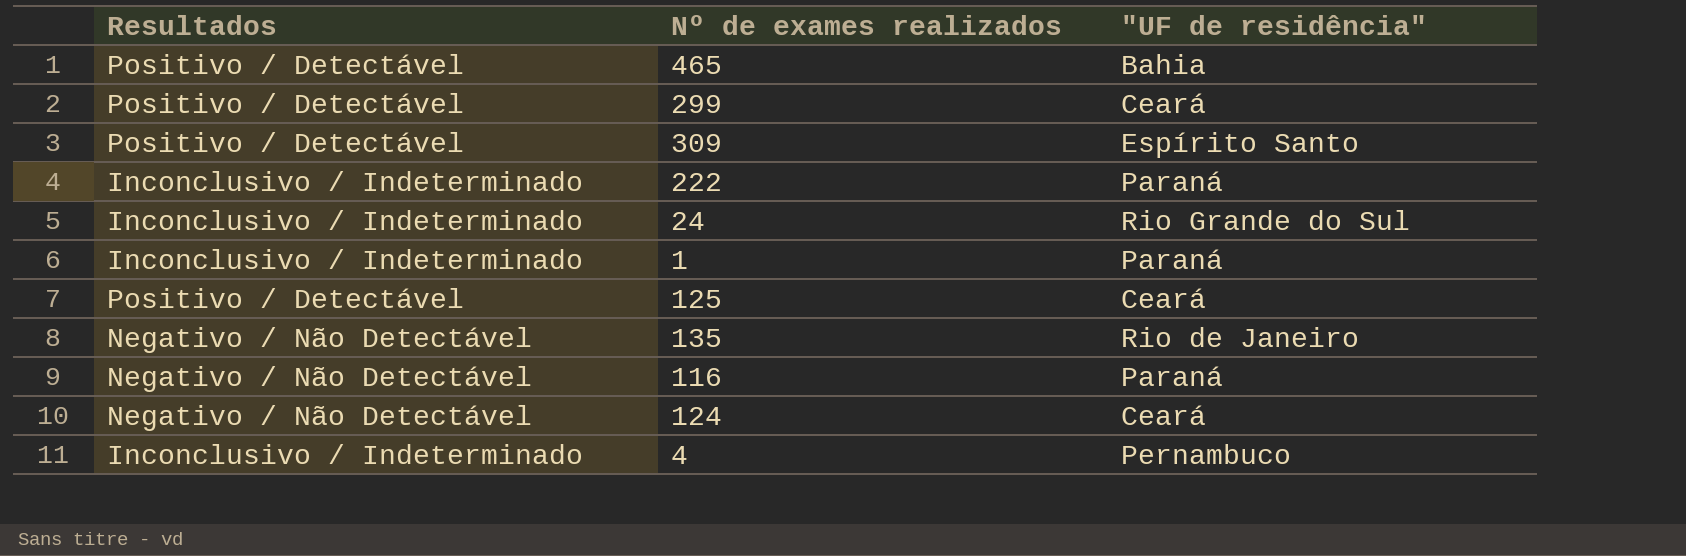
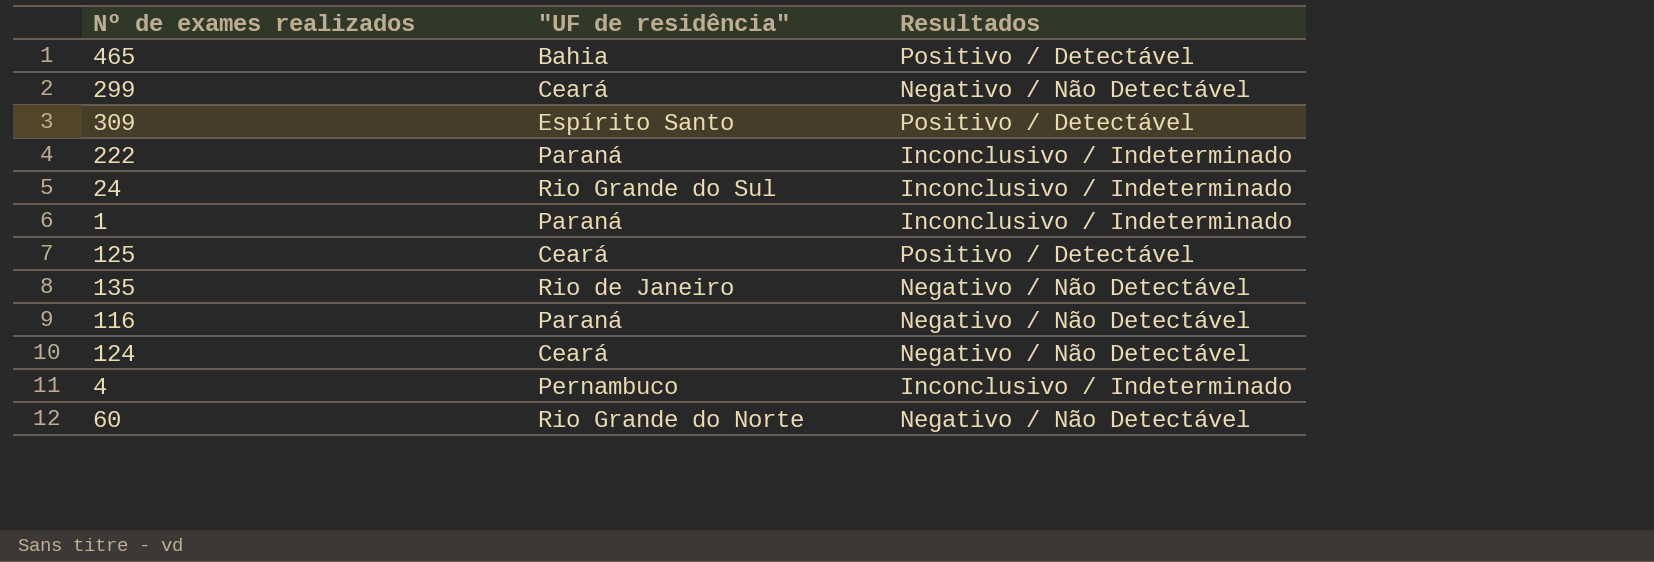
column Resultados | position: 1 -> 3
299 | Resultados: Positivo / Detectável -> Negativo / Não Detectável
row 60: none -> Rio Grande do Norte | Negativo / Não Detectável

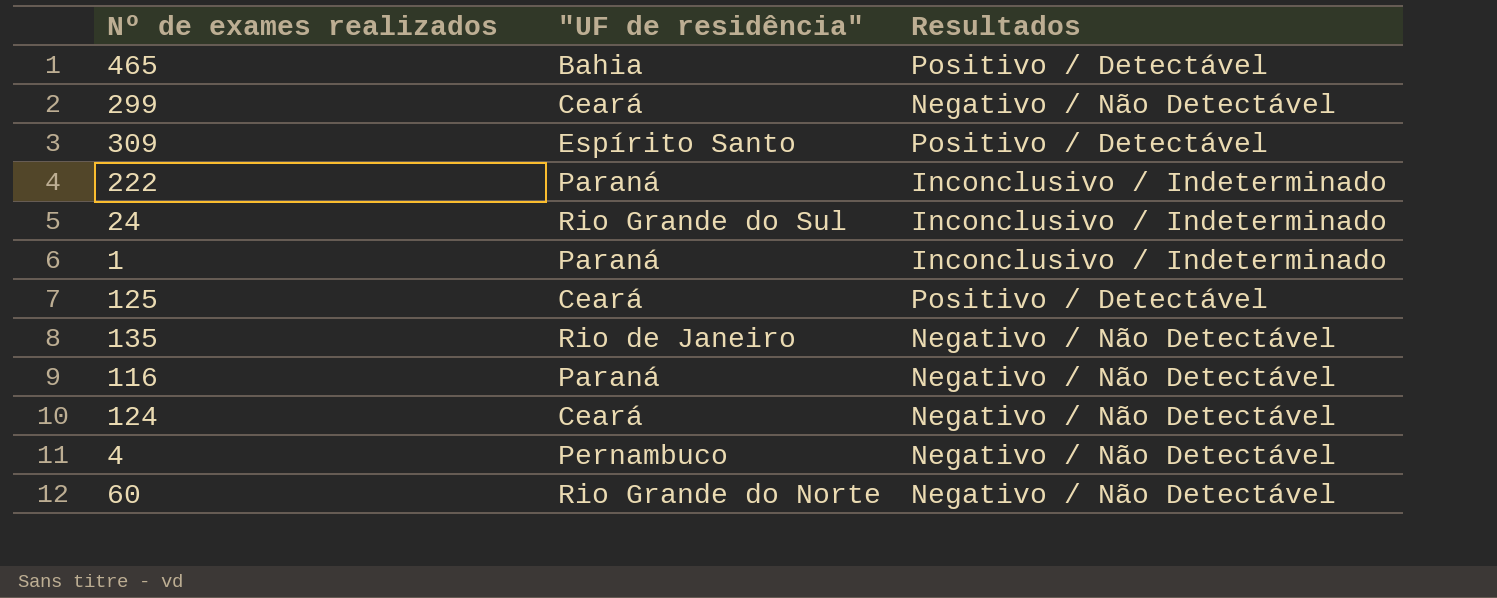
4 | Resultados: Inconclusivo / Indeterminado -> Negativo / Não Detectável

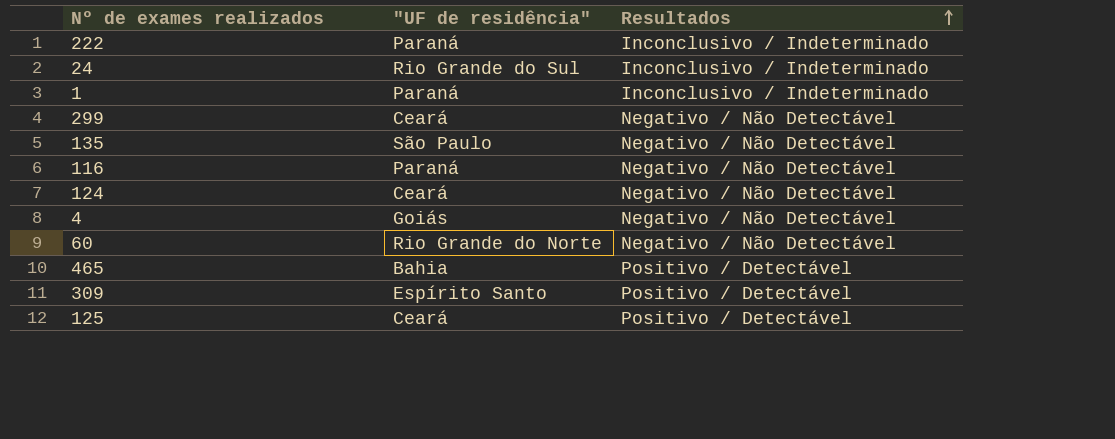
row order: none -> Resultados ascending
135 | "UF de residência": Rio de Janeiro -> São Paulo
4 | "UF de residência": Pernambuco -> Goiás

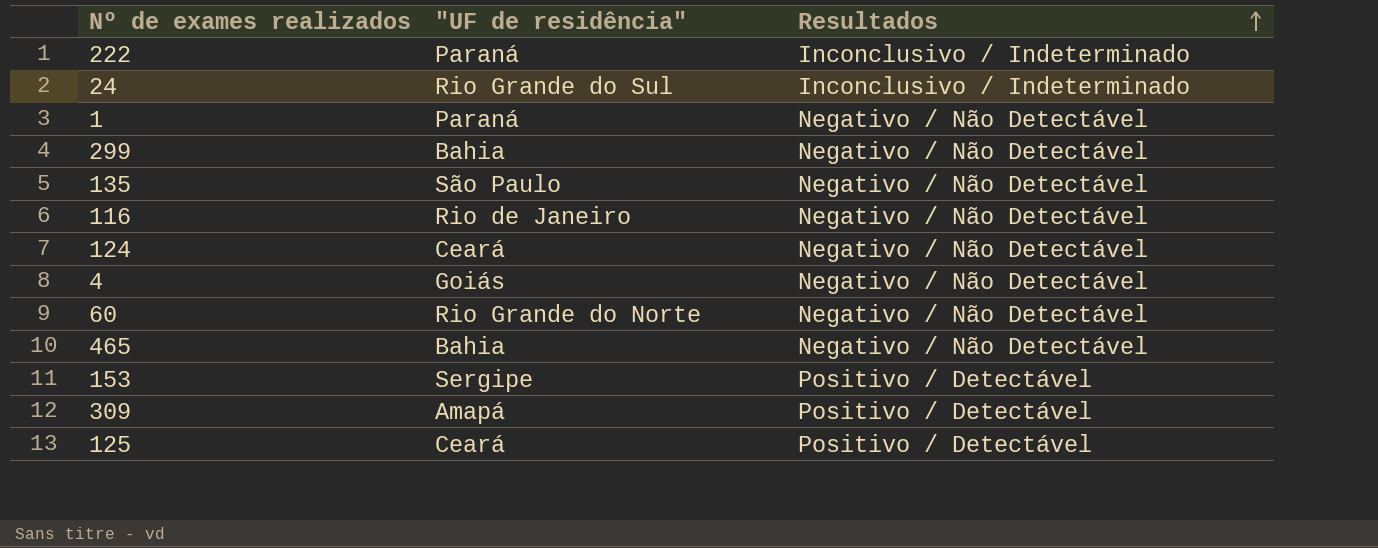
1 | Resultados: Inconclusivo / Indeterminado -> Negativo / Não Detectável
299 | "UF de residência": Ceará -> Bahia
116 | "UF de residência": Paraná -> Rio de Janeiro
465 | Resultados: Positivo / Detectável -> Negativo / Não Detectável
row 153: none -> Sergipe | Positivo / Detectável
309 | "UF de residência": Espírito Santo -> Amapá

